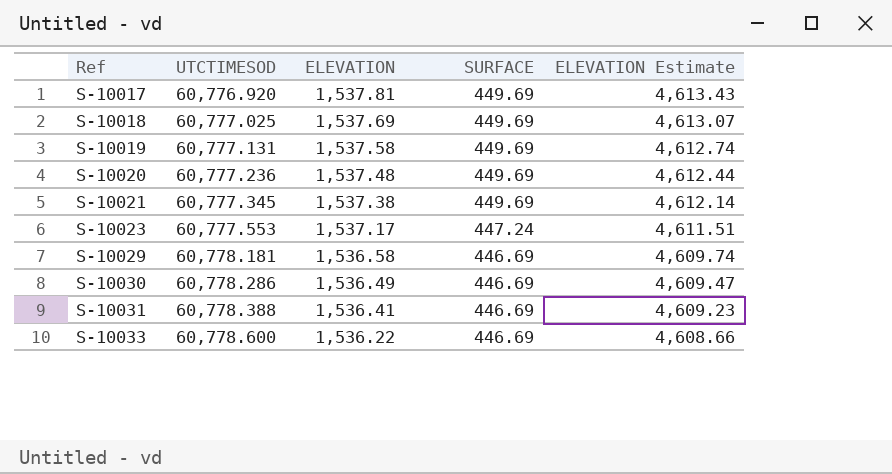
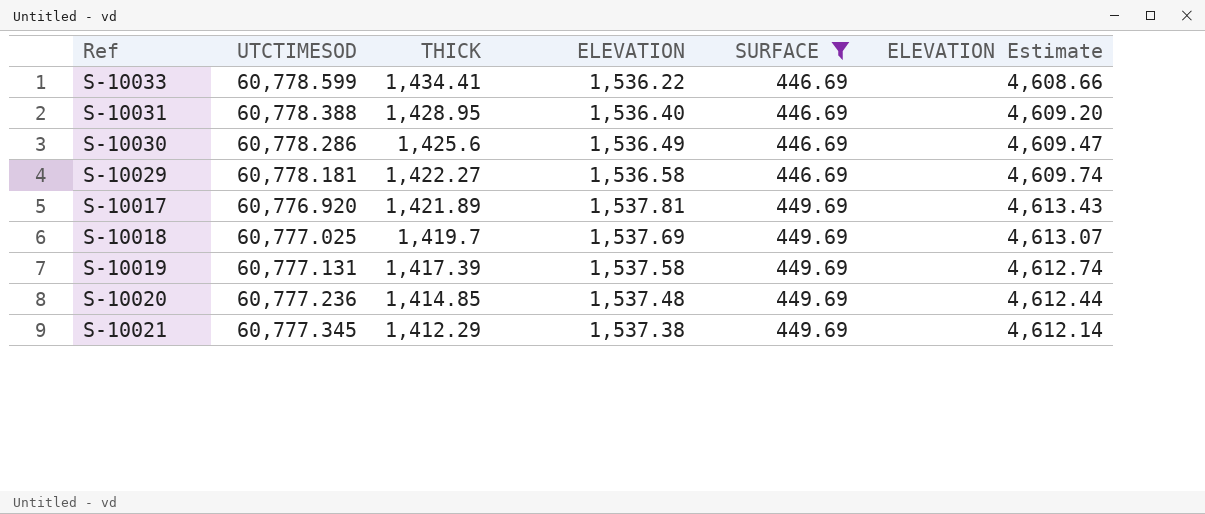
filter: none -> SURFACE != 447.24
row order: Ref ascending -> THICK descending
column THICK | position: none -> 3
S-10033 | UTCTIMESOD: 60,778.600 -> 60,778.599
S-10031 | ELEVATION: 1,536.41 -> 1,536.40
S-10031 | ELEVATION Estimate: 4,609.23 -> 4,609.20

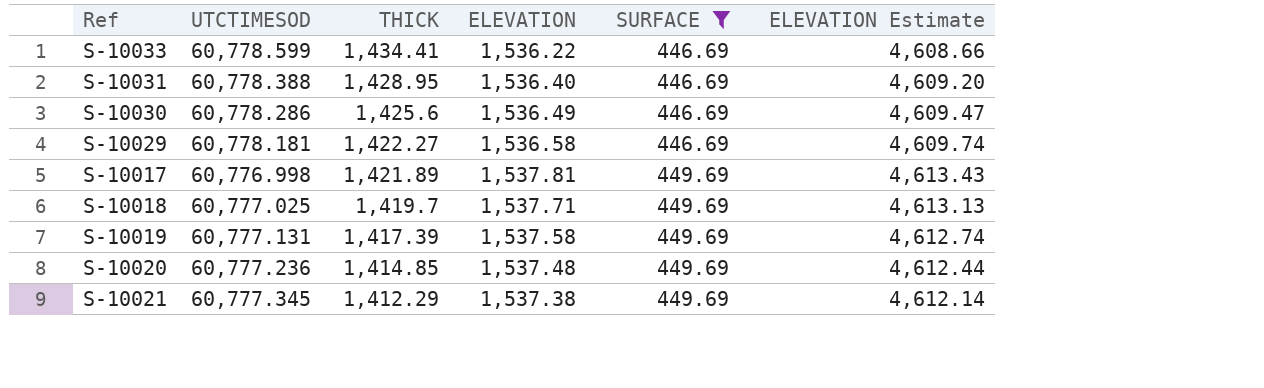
S-10017 | UTCTIMESOD: 60,776.920 -> 60,776.998
S-10018 | ELEVATION: 1,537.69 -> 1,537.71
S-10018 | ELEVATION Estimate: 4,613.07 -> 4,613.13

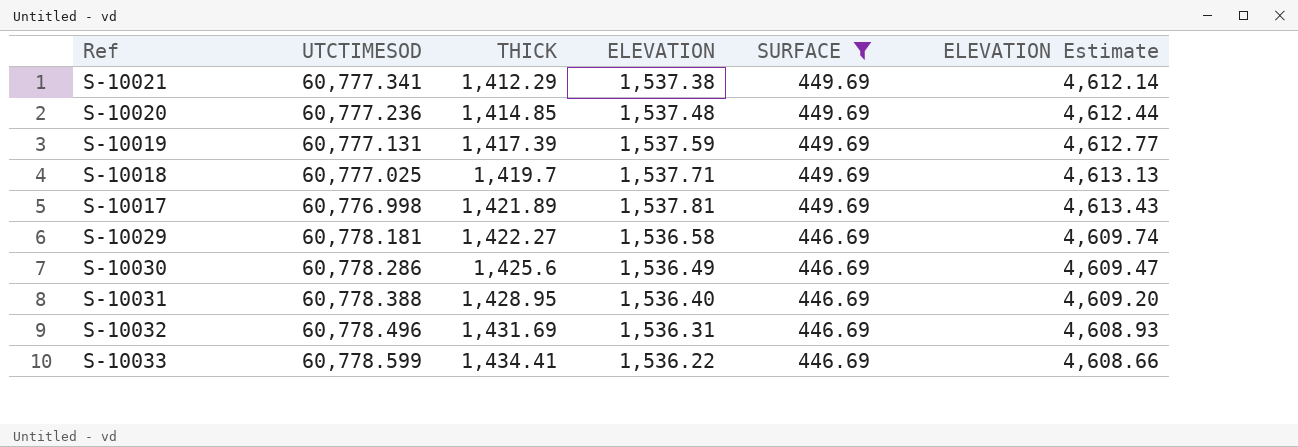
row order: THICK descending -> THICK ascending
S-10021 | UTCTIMESOD: 60,777.345 -> 60,777.341
S-10019 | ELEVATION: 1,537.58 -> 1,537.59
S-10019 | ELEVATION Estimate: 4,612.74 -> 4,612.77
row S-10032: none -> 60,778.496 | 1,431.69 | 1,536.31 | 446.69 | 4,608.93

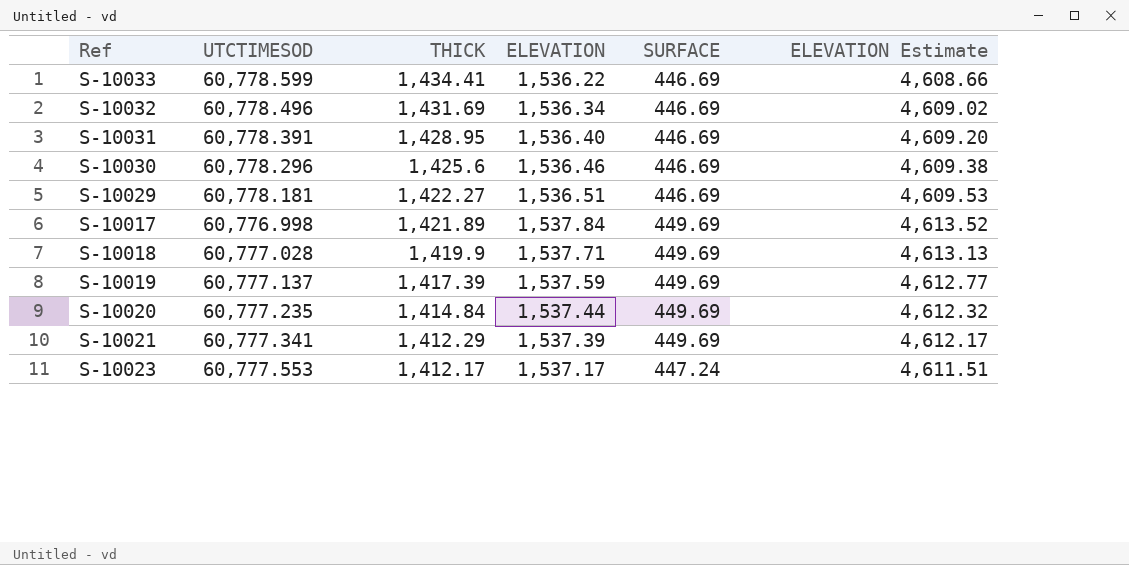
filter: SURFACE != 447.24 -> none
row order: THICK ascending -> THICK descending
S-10032 | ELEVATION: 1,536.31 -> 1,536.34
S-10032 | ELEVATION Estimate: 4,608.93 -> 4,609.02
S-10031 | UTCTIMESOD: 60,778.388 -> 60,778.391
S-10030 | UTCTIMESOD: 60,778.286 -> 60,778.296
S-10030 | ELEVATION: 1,536.49 -> 1,536.46
S-10030 | ELEVATION Estimate: 4,609.47 -> 4,609.38
S-10029 | ELEVATION: 1,536.58 -> 1,536.51
S-10029 | ELEVATION Estimate: 4,609.74 -> 4,609.53
S-10017 | ELEVATION: 1,537.81 -> 1,537.84
S-10017 | ELEVATION Estimate: 4,613.43 -> 4,613.52
S-10018 | UTCTIMESOD: 60,777.025 -> 60,777.028
S-10018 | THICK: 1,419.7 -> 1,419.9
S-10019 | UTCTIMESOD: 60,777.131 -> 60,777.137
S-10020 | UTCTIMESOD: 60,777.236 -> 60,777.235
S-10020 | THICK: 1,414.85 -> 1,414.84
S-10020 | ELEVATION: 1,537.48 -> 1,537.44
S-10020 | ELEVATION Estimate: 4,612.44 -> 4,612.32
S-10021 | ELEVATION: 1,537.38 -> 1,537.39
S-10021 | ELEVATION Estimate: 4,612.14 -> 4,612.17

